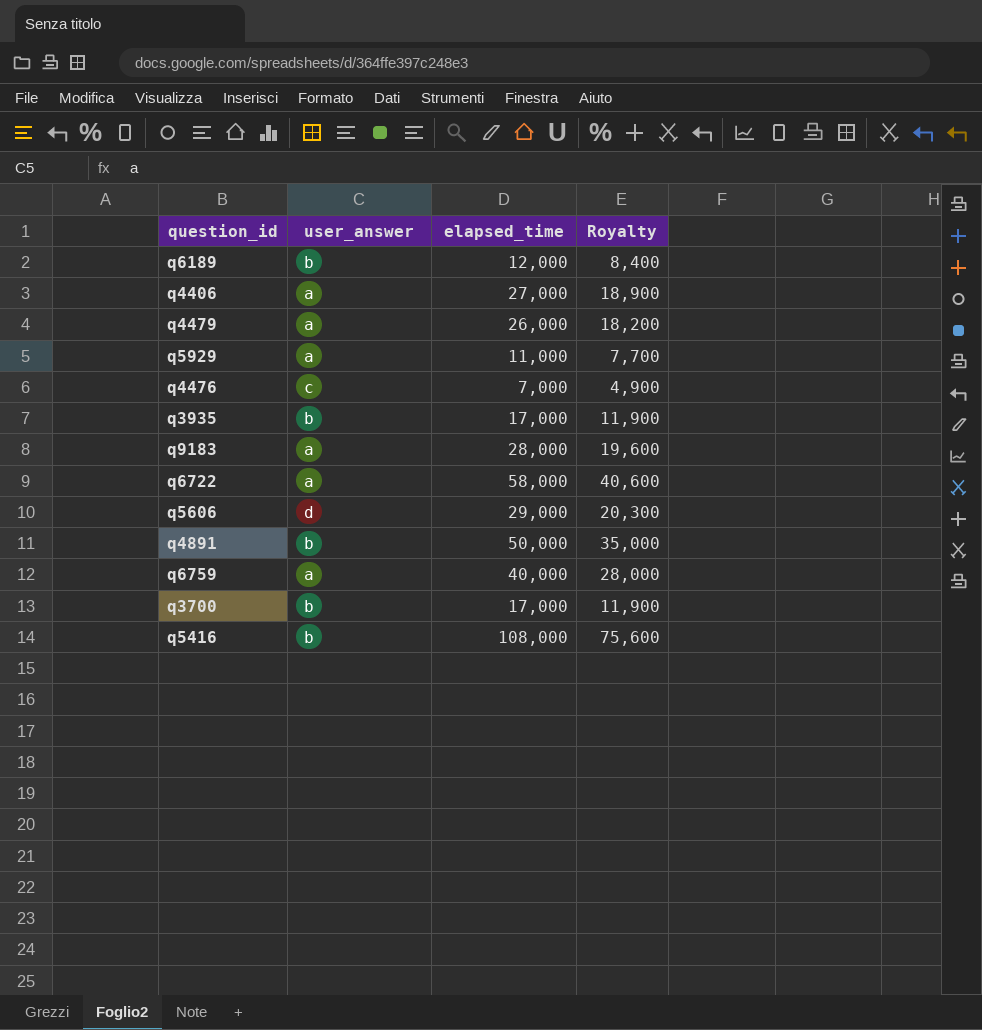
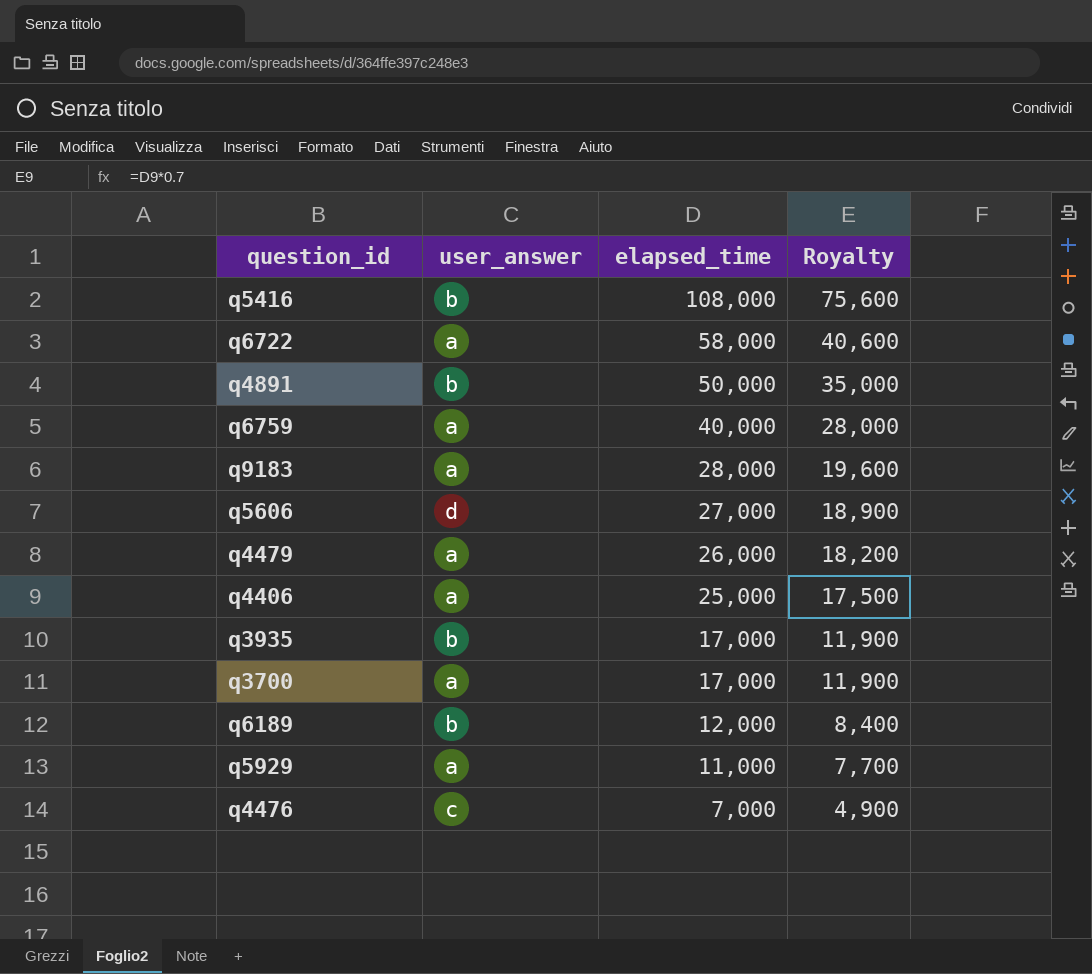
row order: none -> elapsed_time descending
q5606 | elapsed_time: 29,000 -> 27,000
q5606 | Royalty: 20,300 -> 18,900
q4406 | elapsed_time: 27,000 -> 25,000
q4406 | Royalty: 18,900 -> 17,500
q3700 | user_answer: b -> a

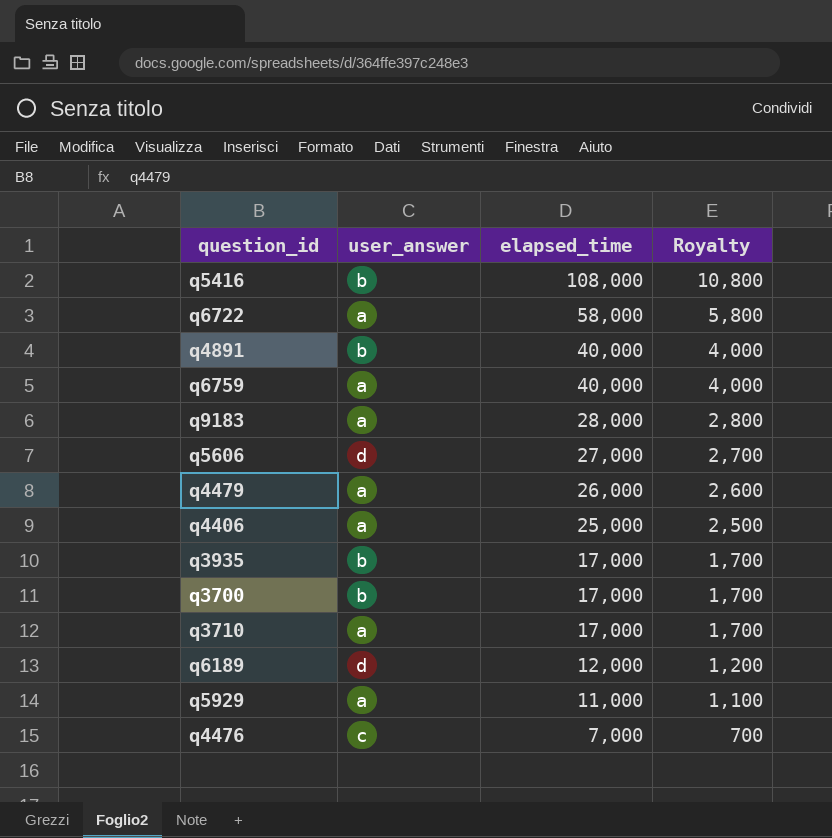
column Royalty | formula: [elapsed_time] * 0.7 -> [elapsed_time] * 0.1
q4891 | elapsed_time: 50,000 -> 40,000
q3700 | user_answer: a -> b
row q3710: none -> a | 17,000 | 1,700
q6189 | user_answer: b -> d

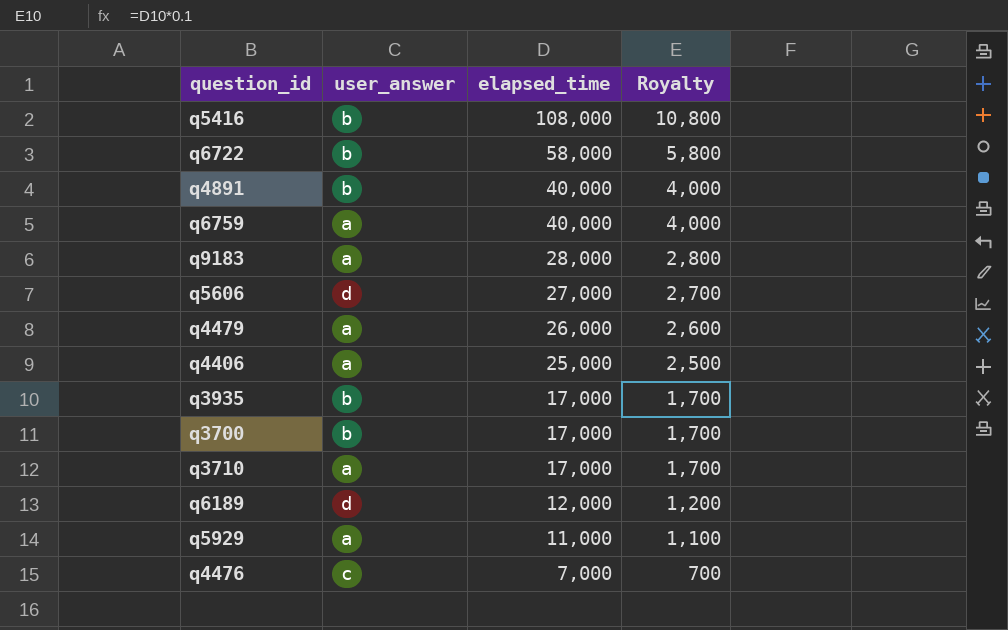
q6722 | user_answer: a -> b

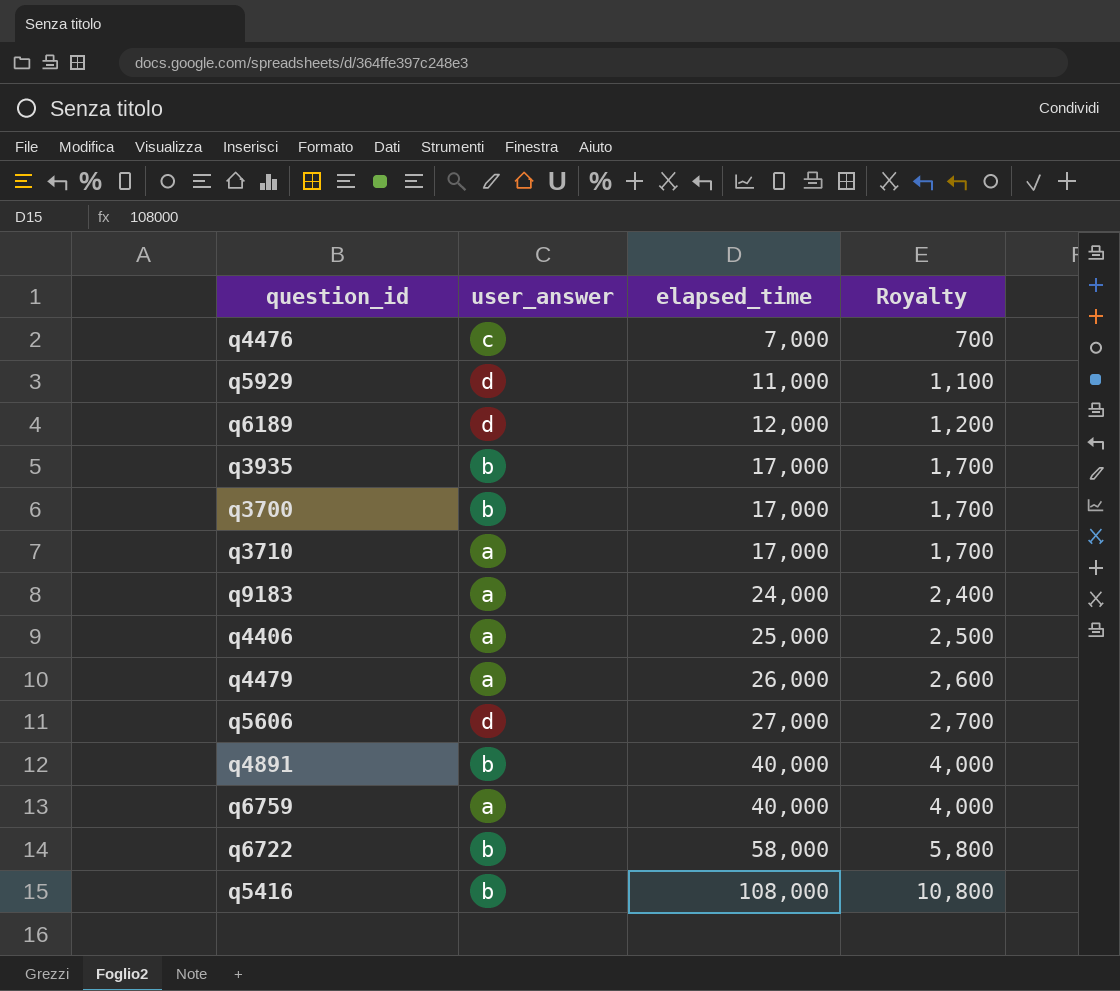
row order: elapsed_time descending -> elapsed_time ascending
q5929 | user_answer: a -> d
q9183 | elapsed_time: 28,000 -> 24,000
q9183 | Royalty: 2,800 -> 2,400

